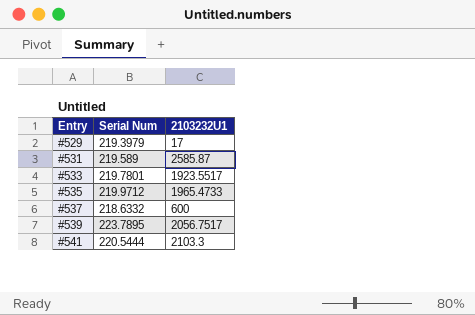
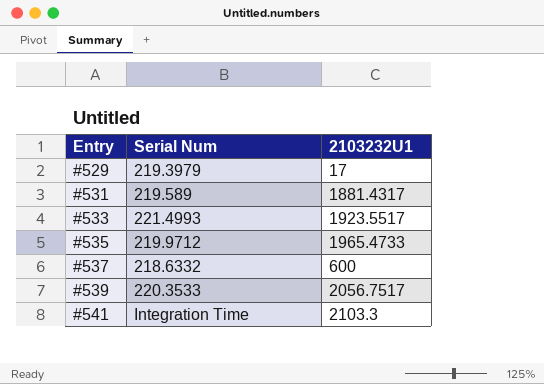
#531 | 2103232U1: 2585.87 -> 1881.4317
#533 | Serial Num: 219.7801 -> 221.4993
#539 | Serial Num: 223.7895 -> 220.3533
#541 | Serial Num: 220.5444 -> Integration Time

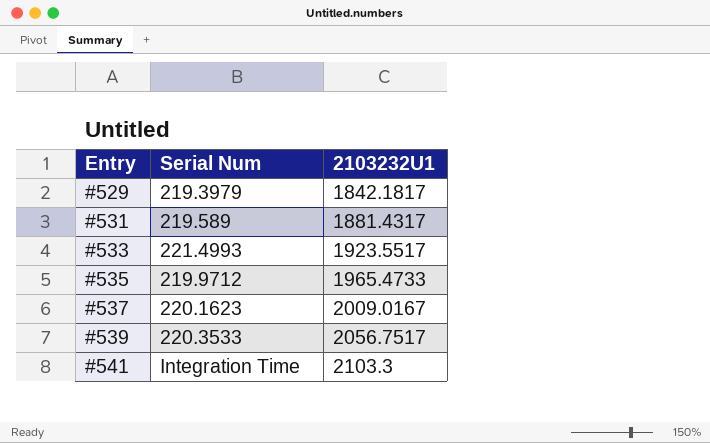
#529 | 2103232U1: 17 -> 1842.1817
#537 | Serial Num: 218.6332 -> 220.1623
#537 | 2103232U1: 600 -> 2009.0167

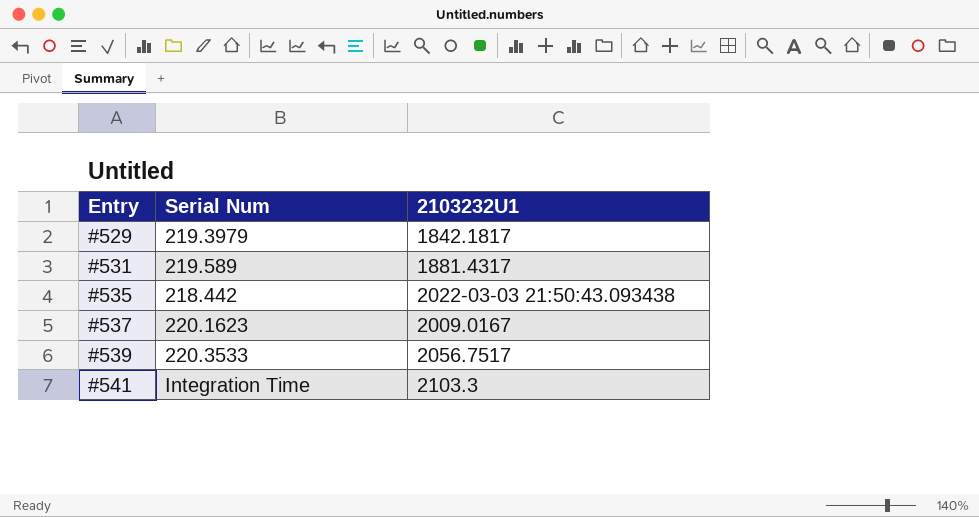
row #533: 221.4993 | 1923.5517 -> none
#535 | Serial Num: 219.9712 -> 218.442
#535 | 2103232U1: 1965.4733 -> 2022-03-03 21:50:43.093438

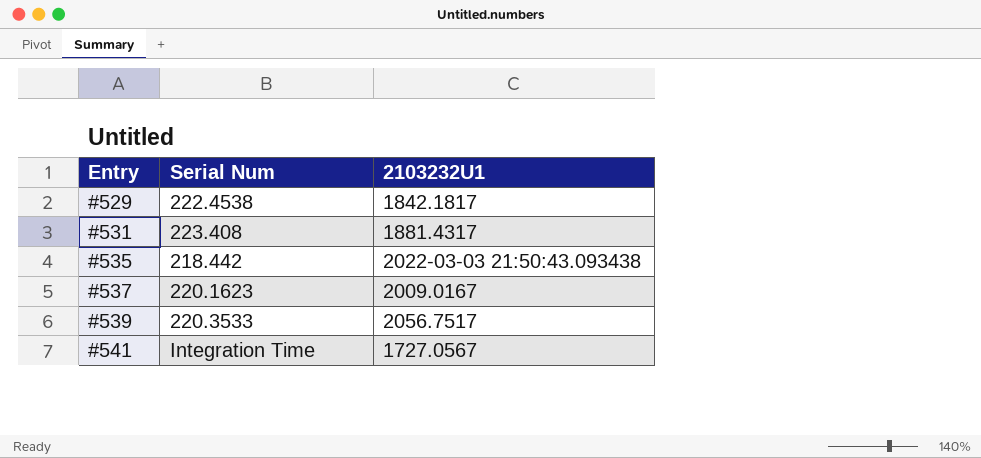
#529 | Serial Num: 219.3979 -> 222.4538
#531 | Serial Num: 219.589 -> 223.408
#541 | 2103232U1: 2103.3 -> 1727.0567

